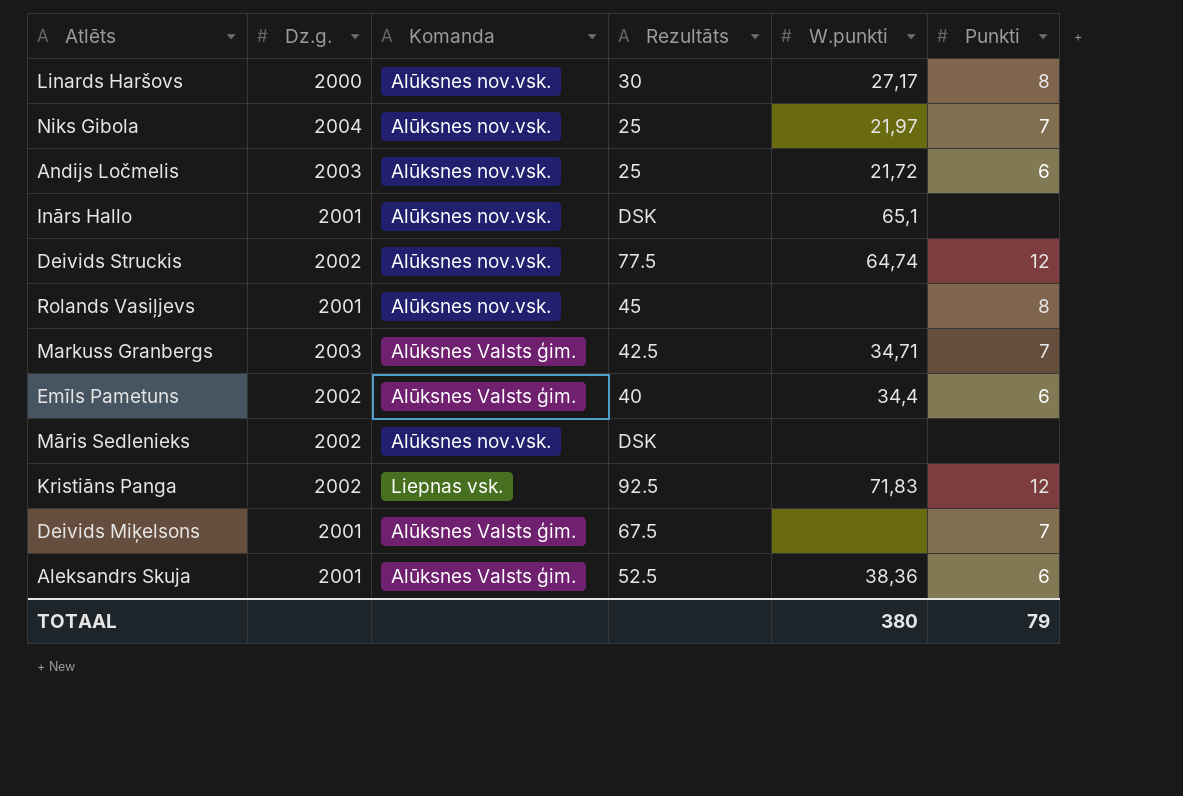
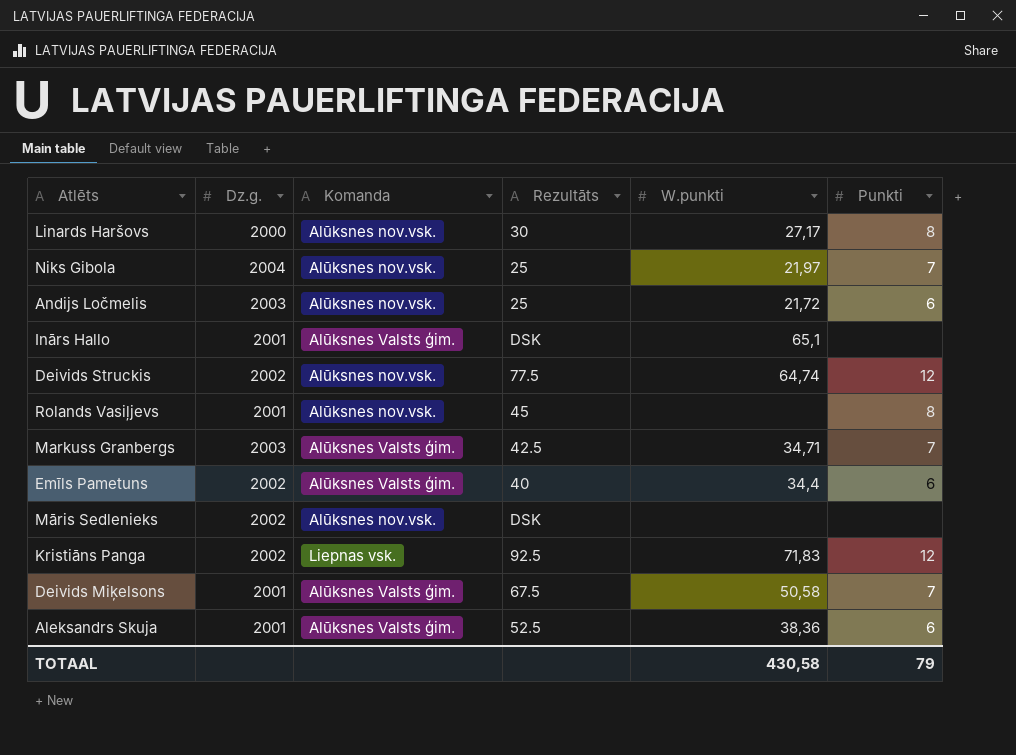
Inārs Hallo | Komanda: Alūksnes nov.vsk. -> Alūksnes Valsts ģim.
Deivids Miķelsons | W.punkti: none -> 50,58
TOTAAL | W.punkti: 380 -> 430,58

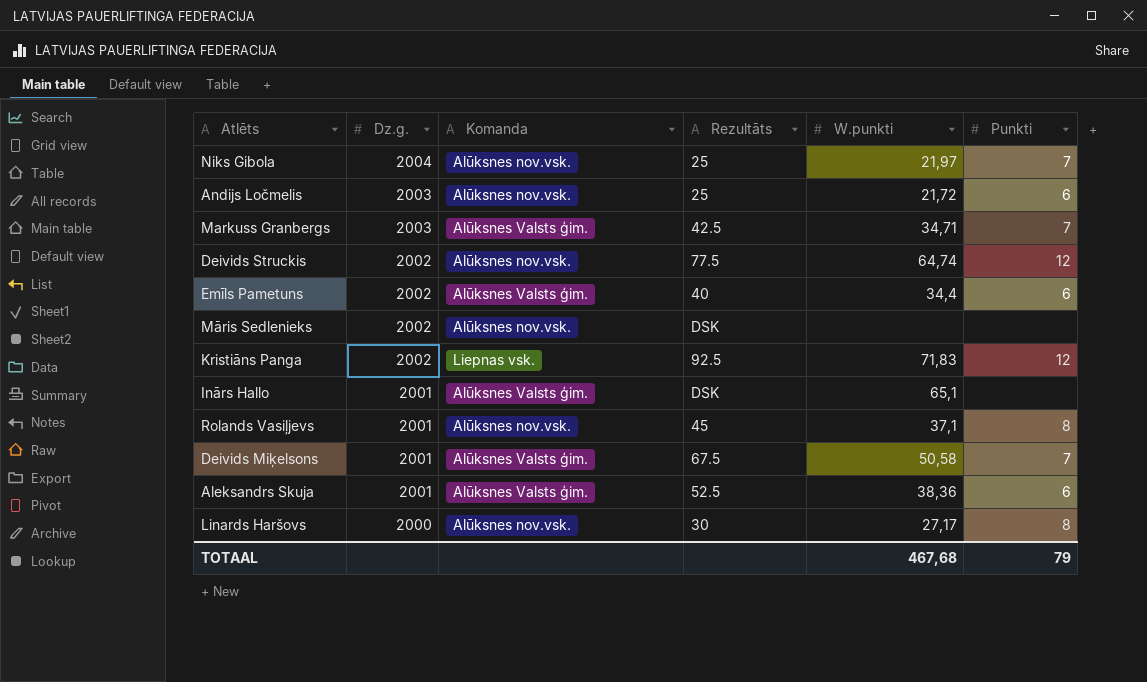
row order: none -> Dz.g. descending
Rolands Vasiļjevs | W.punkti: none -> 37,1
TOTAAL | W.punkti: 430,58 -> 467,68

